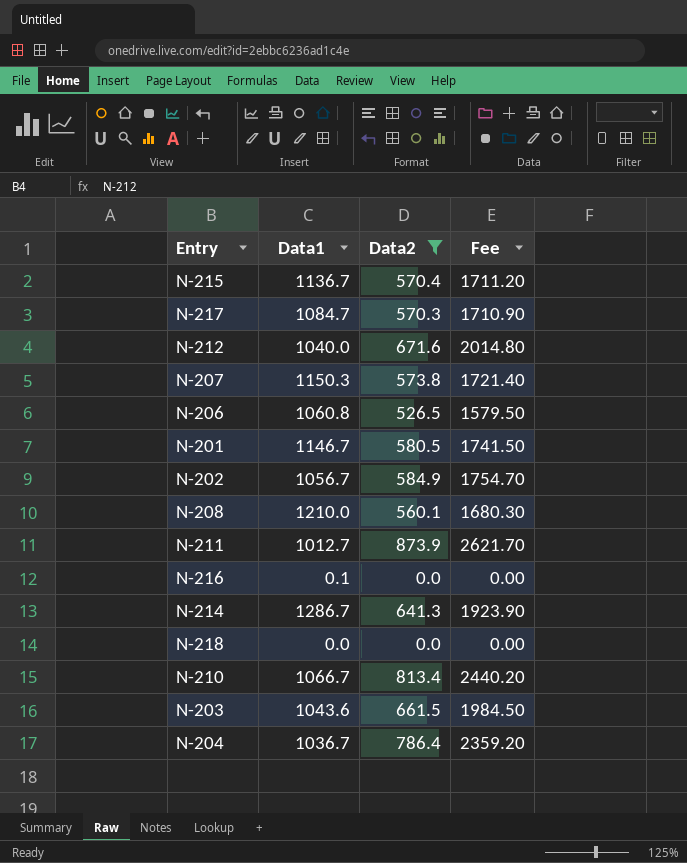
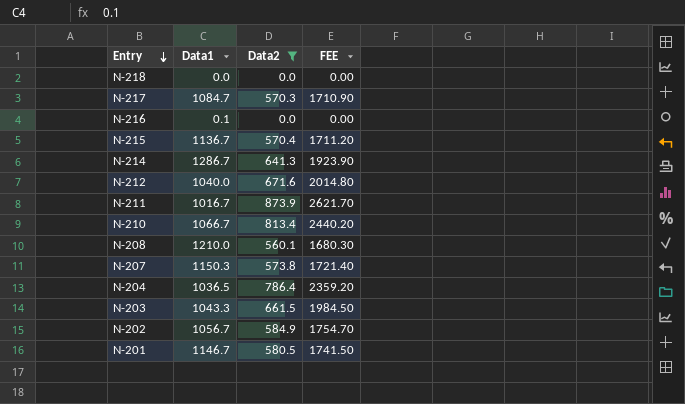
row order: none -> Entry descending
column name: Fee -> FEE
row N-206: 1060.8 | 526.5 | 1579.50 -> none
N-211 | Data1: 1012.7 -> 1016.7
N-204 | Data1: 1036.7 -> 1036.5
N-203 | Data1: 1043.6 -> 1043.3

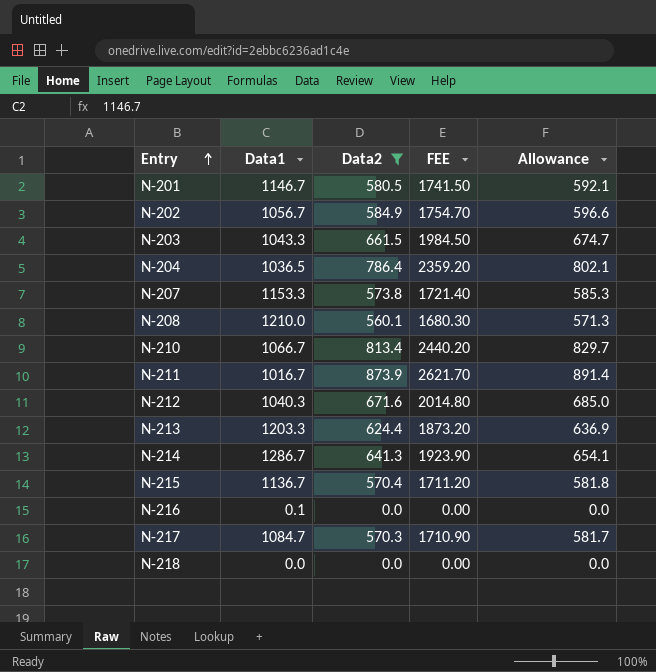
row order: Entry descending -> Entry ascending
column Allowance | formula: none -> [Data2] * 1.02
N-207 | Data1: 1150.3 -> 1153.3
N-212 | Data1: 1040.0 -> 1040.3
row N-213: none -> 1203.3 | 624.4 | 1873.20 | 636.9

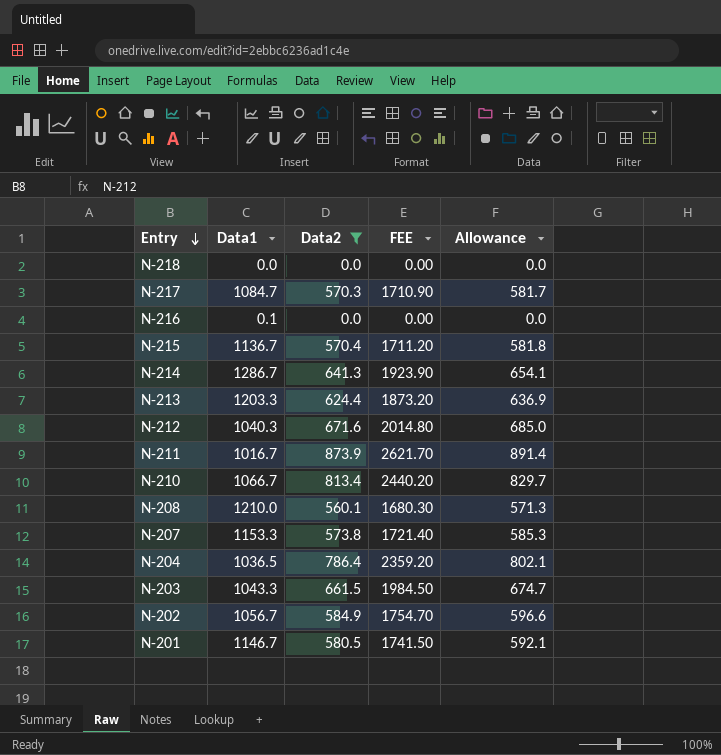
row order: Entry ascending -> Entry descending

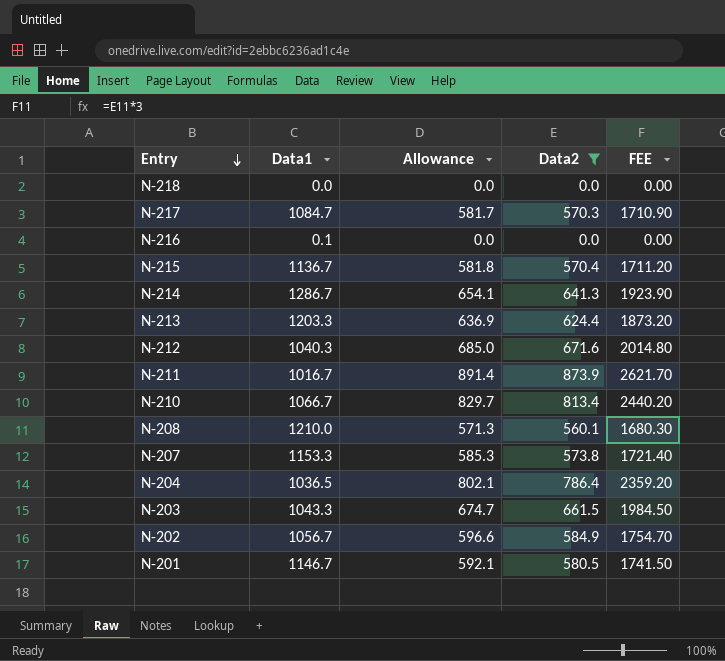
column Allowance | position: 5 -> 3

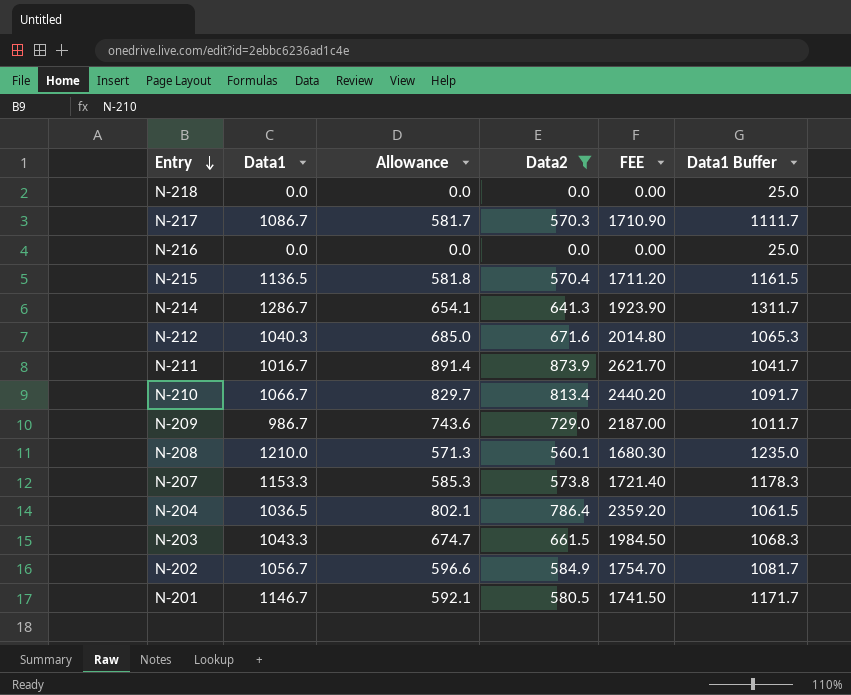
column Data1 Buffer | formula: none -> [Data1] + 25
row N-213: 1203.3 | 636.9 | 624.4 | 1873.20 -> none
N-217 | Data1: 1084.7 -> 1086.7
N-216 | Data1: 0.1 -> 0.0
N-215 | Data1: 1136.7 -> 1136.5
row N-209: none -> 986.7 | 743.6 | 729.0 | 2187.00 | 1011.7

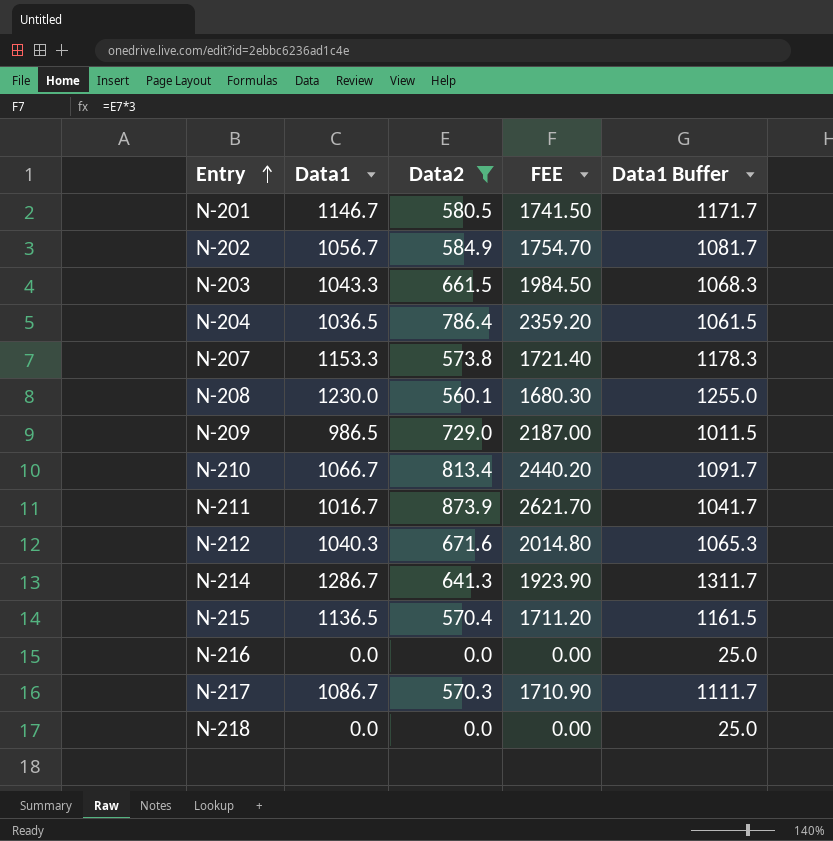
row order: Entry descending -> Entry ascending
column Allowance | formula: [Data2] * 1.02 -> none
N-208 | Data1: 1210.0 -> 1230.0
N-208 | Data1 Buffer: 1235.0 -> 1255.0
N-209 | Data1: 986.7 -> 986.5
N-209 | Data1 Buffer: 1011.7 -> 1011.5

